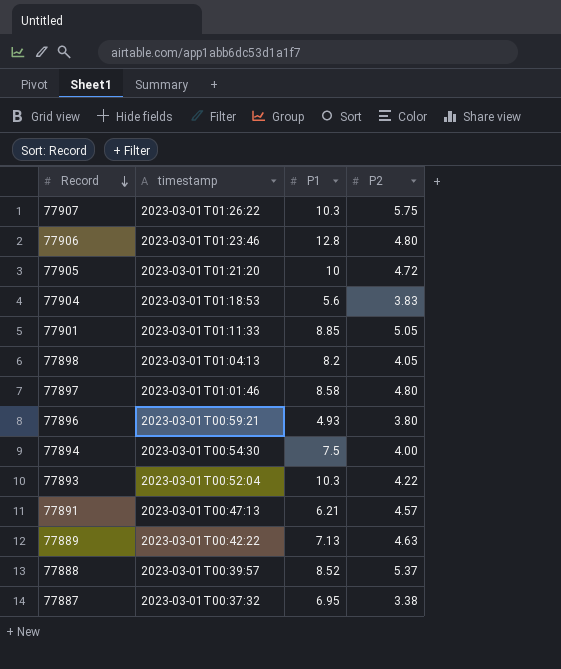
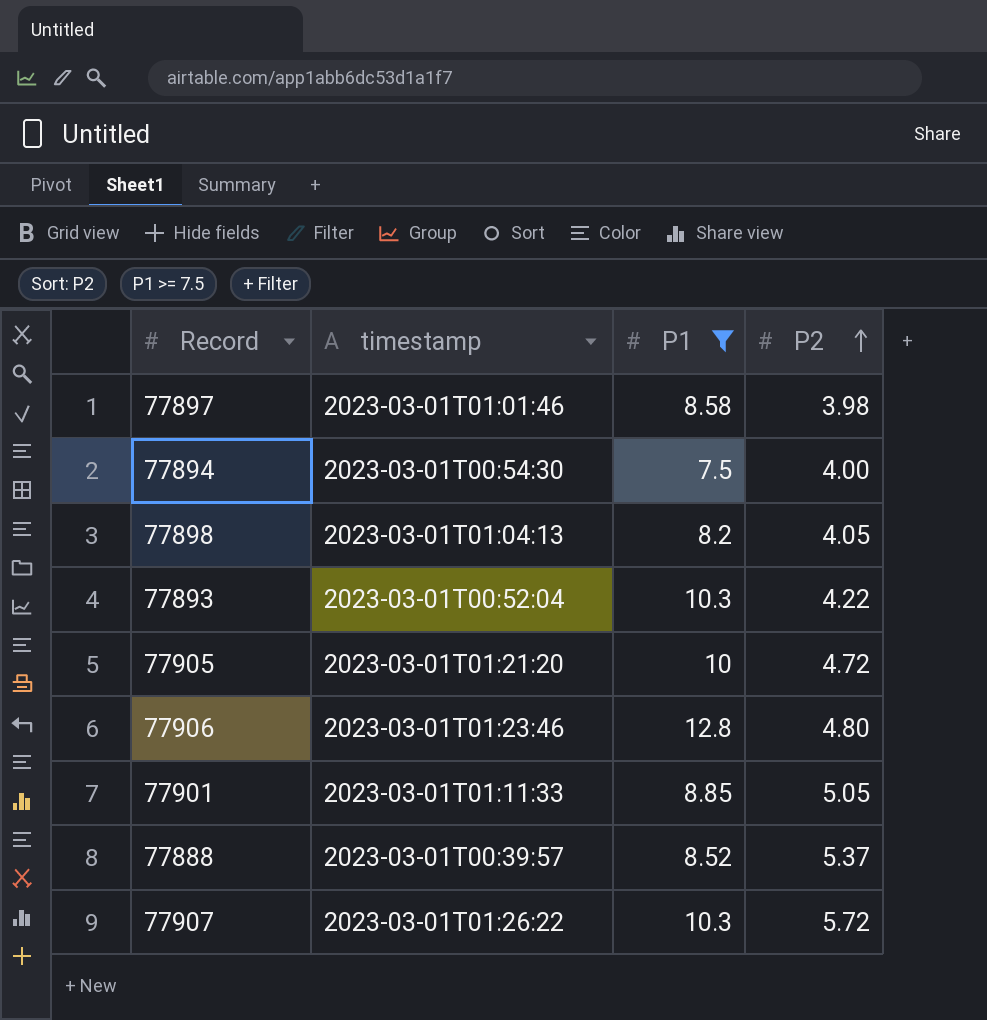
filter: none -> P1 >= 7.5
row order: Record descending -> P2 ascending
77897 | P2: 4.80 -> 3.98
77907 | P2: 5.75 -> 5.72

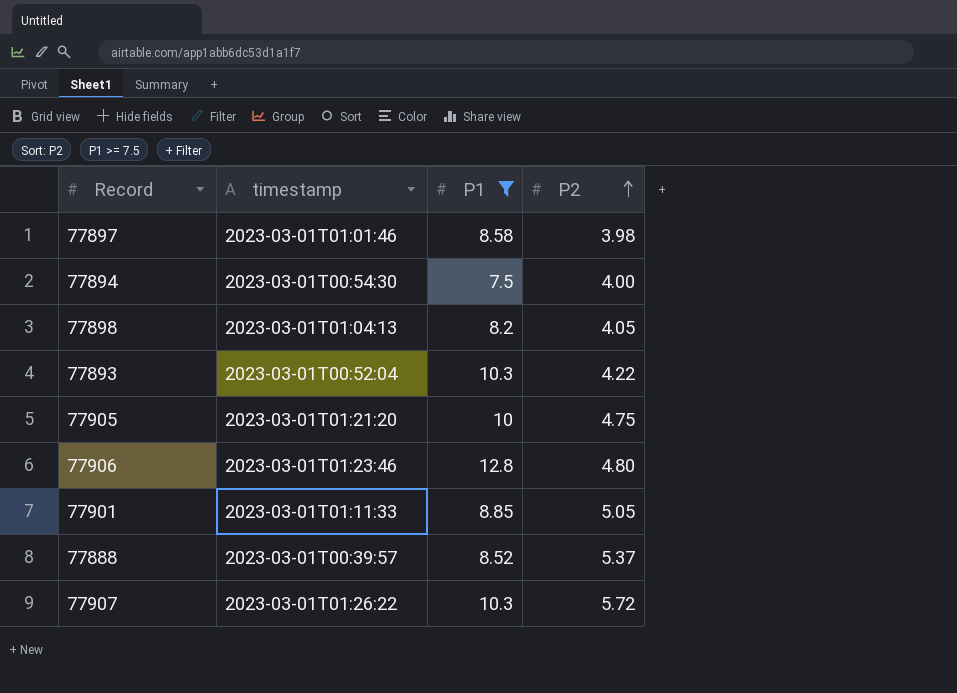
77905 | P2: 4.72 -> 4.75

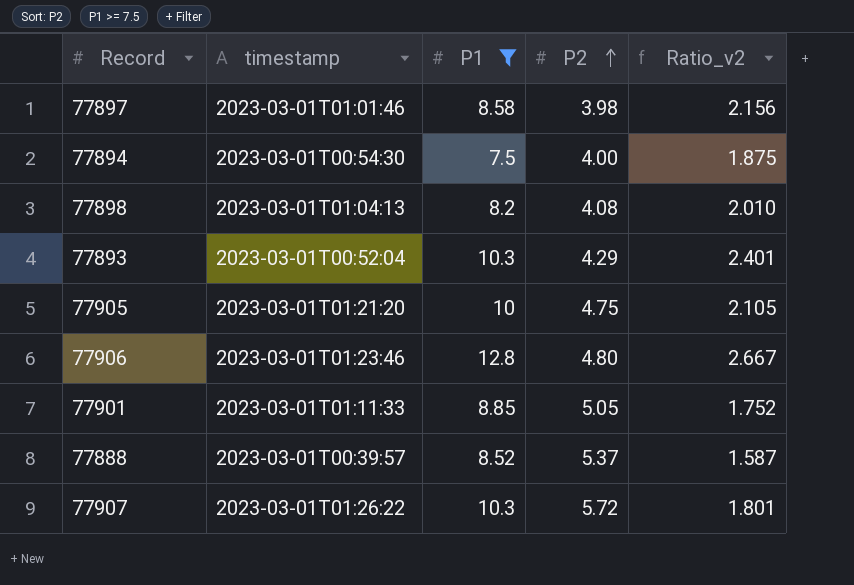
column Ratio_v2 | formula: none -> [P1] / [P2]
77898 | P2: 4.05 -> 4.08
77893 | P2: 4.22 -> 4.29

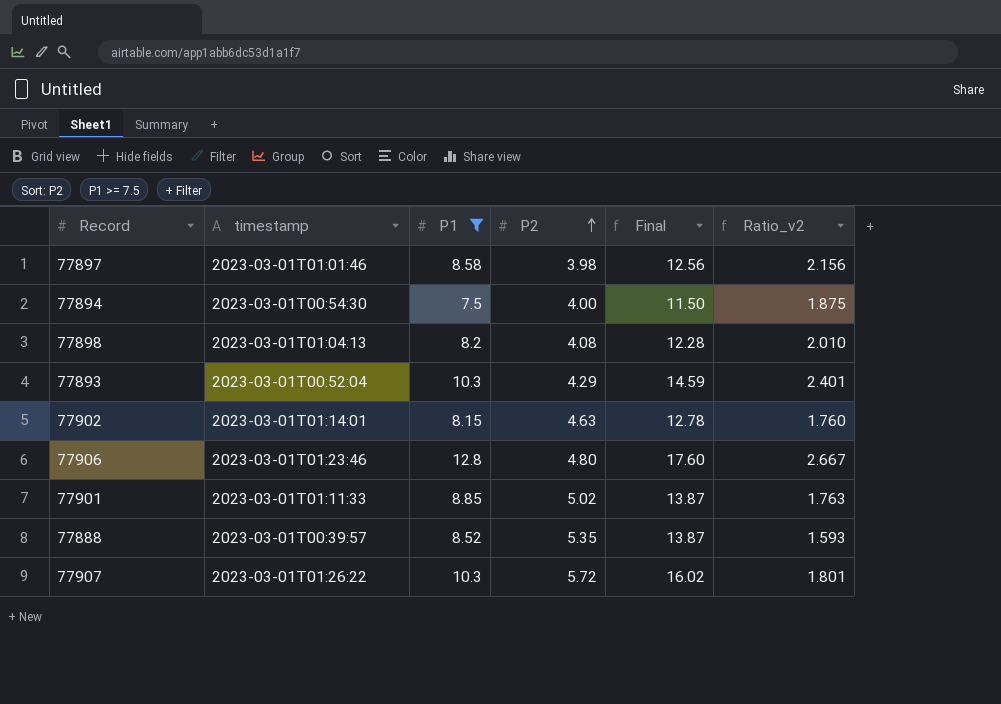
column Final | formula: none -> [P1] + [P2]
row 77905: 2023-03-01T01:21:20 | 10 | 4.75 | 2.105 -> none
row 77902: none -> 2023-03-01T01:14:01 | 8.15 | 4.63 | 12.78 | 1.760
77901 | P2: 5.05 -> 5.02
77901 | Ratio_v2: 1.752 -> 1.763
77888 | P2: 5.37 -> 5.35
77888 | Ratio_v2: 1.587 -> 1.593

